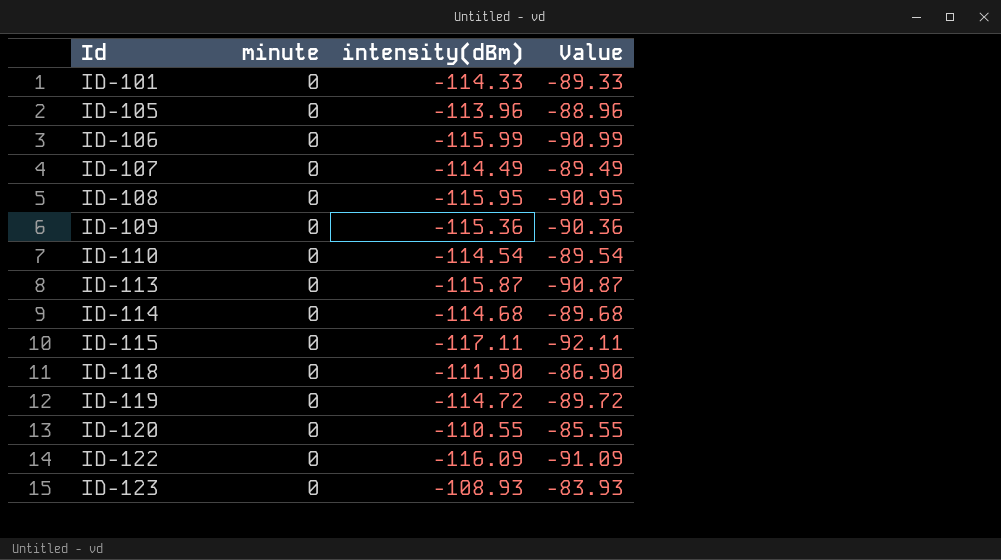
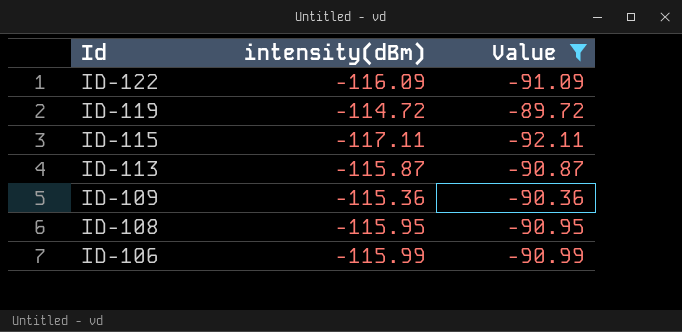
filter: none -> Value <= -89.72
row order: Id ascending -> Id descending
column minute | position: 2 -> none

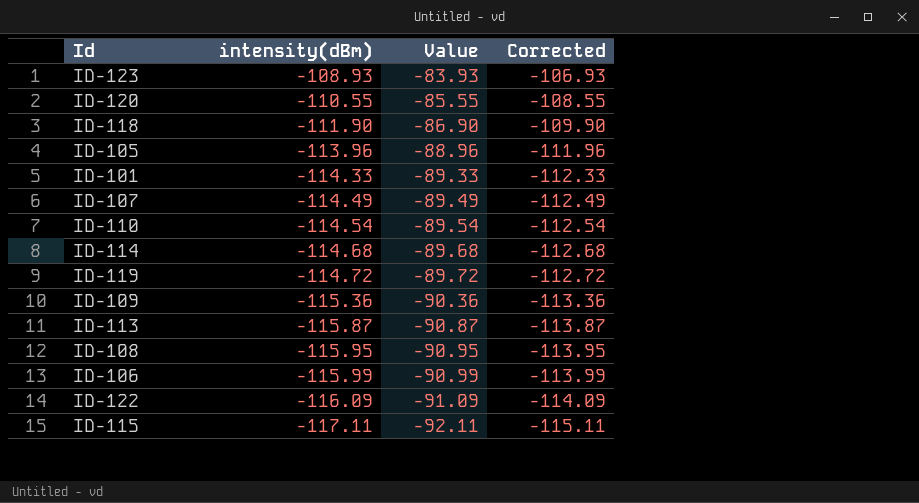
filter: Value <= -89.72 -> none
row order: Id descending -> intensity(dBm) descending
column Corrected | formula: none -> [intensity(dBm)] + 2

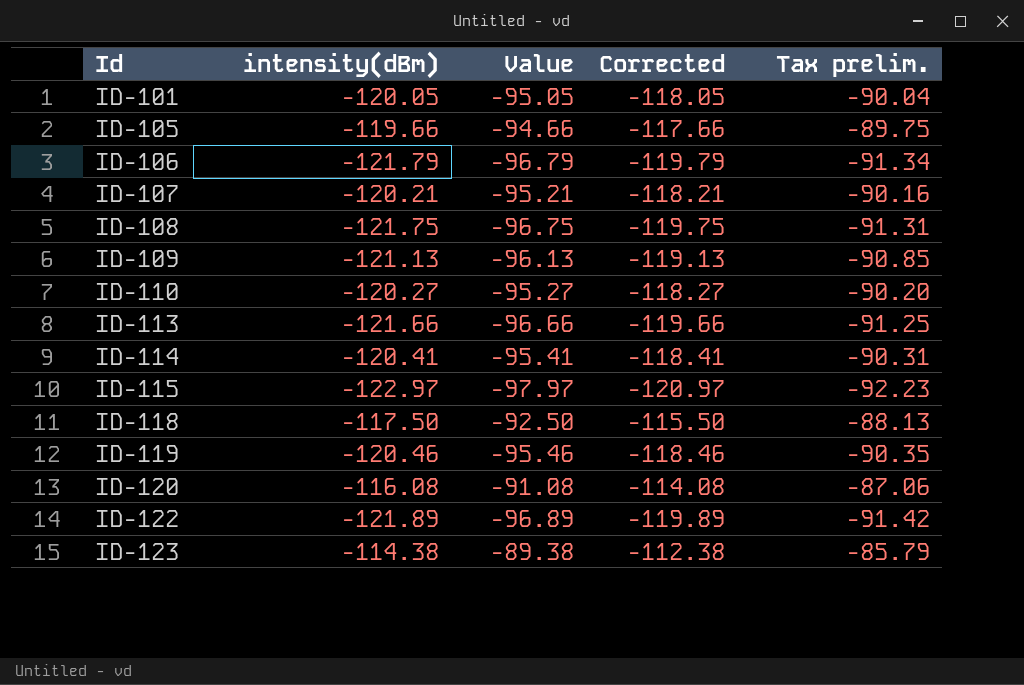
row order: intensity(dBm) descending -> Id ascending
column Tax prelim. | formula: none -> [intensity(dBm)] * 0.75
ID-101 | intensity(dBm): -114.33 -> -120.05
ID-101 | Value: -89.33 -> -95.05
ID-101 | Corrected: -112.33 -> -118.05
ID-105 | intensity(dBm): -113.96 -> -119.66
ID-105 | Value: -88.96 -> -94.66
ID-105 | Corrected: -111.96 -> -117.66
ID-106 | intensity(dBm): -115.99 -> -121.79
ID-106 | Value: -90.99 -> -96.79
ID-106 | Corrected: -113.99 -> -119.79
ID-107 | intensity(dBm): -114.49 -> -120.21
ID-107 | Value: -89.49 -> -95.21
ID-107 | Corrected: -112.49 -> -118.21
ID-108 | intensity(dBm): -115.95 -> -121.75
ID-108 | Value: -90.95 -> -96.75
ID-108 | Corrected: -113.95 -> -119.75
ID-109 | intensity(dBm): -115.36 -> -121.13
ID-109 | Value: -90.36 -> -96.13
ID-109 | Corrected: -113.36 -> -119.13
ID-110 | intensity(dBm): -114.54 -> -120.27
ID-110 | Value: -89.54 -> -95.27
ID-110 | Corrected: -112.54 -> -118.27
ID-113 | intensity(dBm): -115.87 -> -121.66
ID-113 | Value: -90.87 -> -96.66
ID-113 | Corrected: -113.87 -> -119.66
ID-114 | intensity(dBm): -114.68 -> -120.41
ID-114 | Value: -89.68 -> -95.41
ID-114 | Corrected: -112.68 -> -118.41
ID-115 | intensity(dBm): -117.11 -> -122.97
ID-115 | Value: -92.11 -> -97.97
ID-115 | Corrected: -115.11 -> -120.97
ID-118 | intensity(dBm): -111.90 -> -117.50
ID-118 | Value: -86.90 -> -92.50
ID-118 | Corrected: -109.90 -> -115.50
ID-119 | intensity(dBm): -114.72 -> -120.46
ID-119 | Value: -89.72 -> -95.46
ID-119 | Corrected: -112.72 -> -118.46
ID-120 | intensity(dBm): -110.55 -> -116.08
ID-120 | Value: -85.55 -> -91.08
ID-120 | Corrected: -108.55 -> -114.08
ID-122 | intensity(dBm): -116.09 -> -121.89
ID-122 | Value: -91.09 -> -96.89
ID-122 | Corrected: -114.09 -> -119.89
ID-123 | intensity(dBm): -108.93 -> -114.38
ID-123 | Value: -83.93 -> -89.38
ID-123 | Corrected: -106.93 -> -112.38

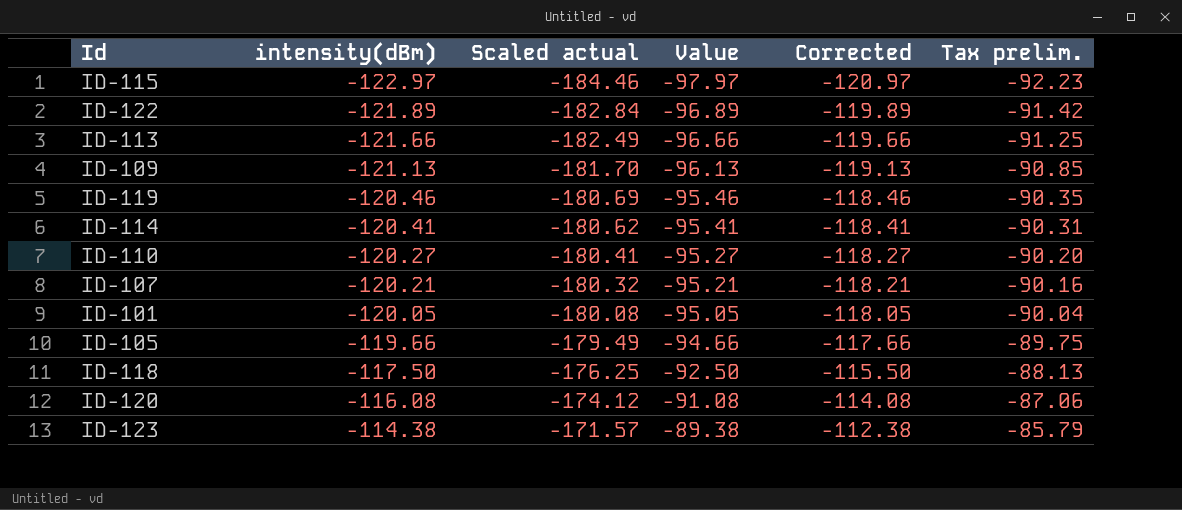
row order: Id ascending -> intensity(dBm) ascending
column Scaled actual | formula: none -> [intensity(dBm)] * 1.5
row ID-106: -121.79 | -96.79 | -119.79 | -91.34 -> none
row ID-108: -121.75 | -96.75 | -119.75 | -91.31 -> none

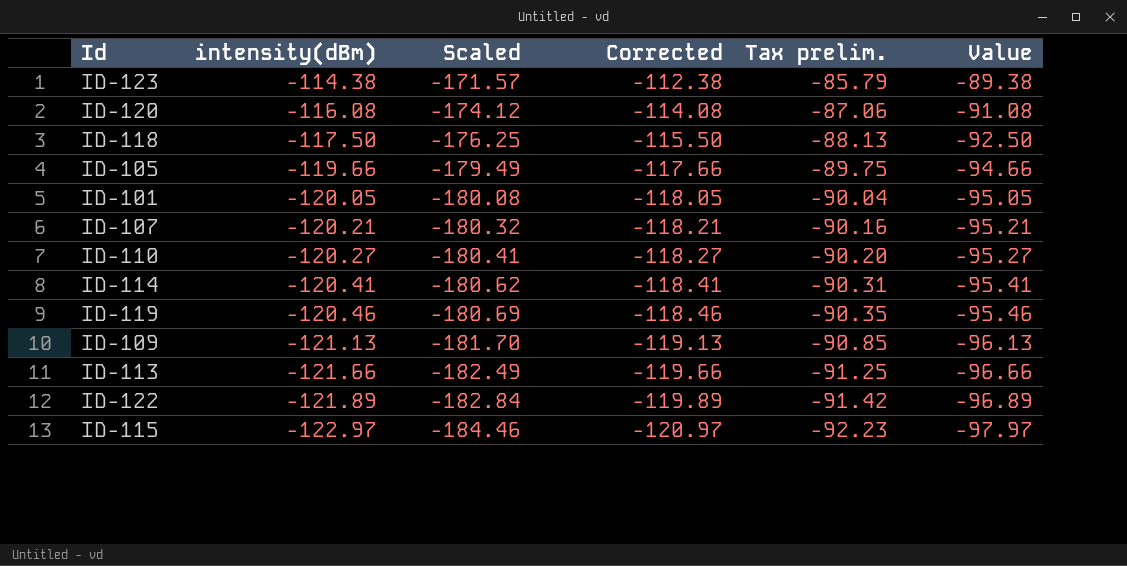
row order: intensity(dBm) ascending -> intensity(dBm) descending
column name: Scaled actual -> Scaled
column Value | position: 4 -> 6

